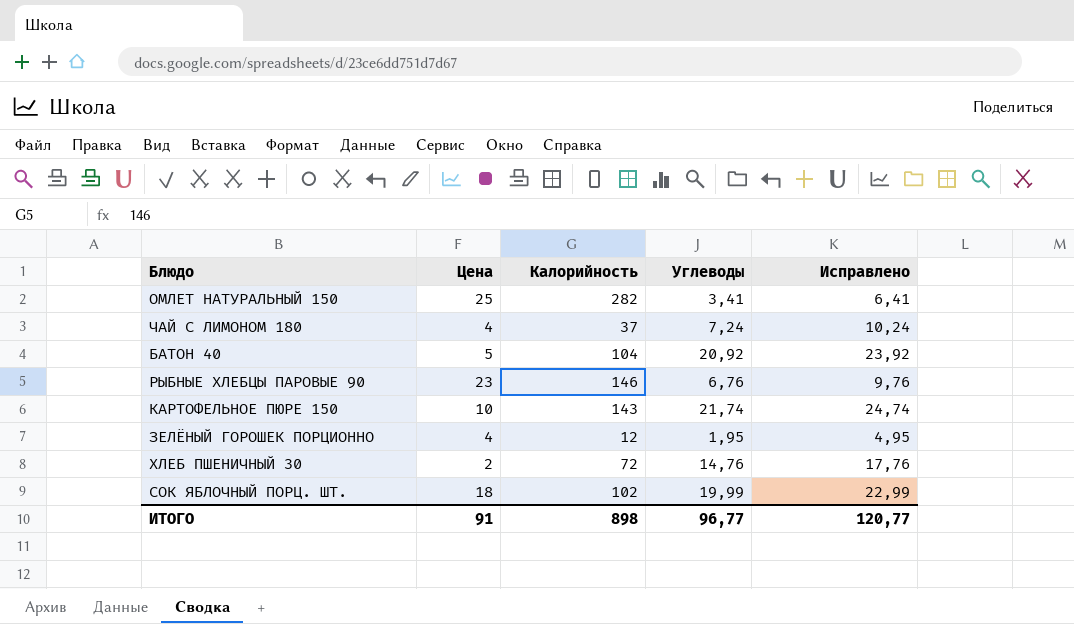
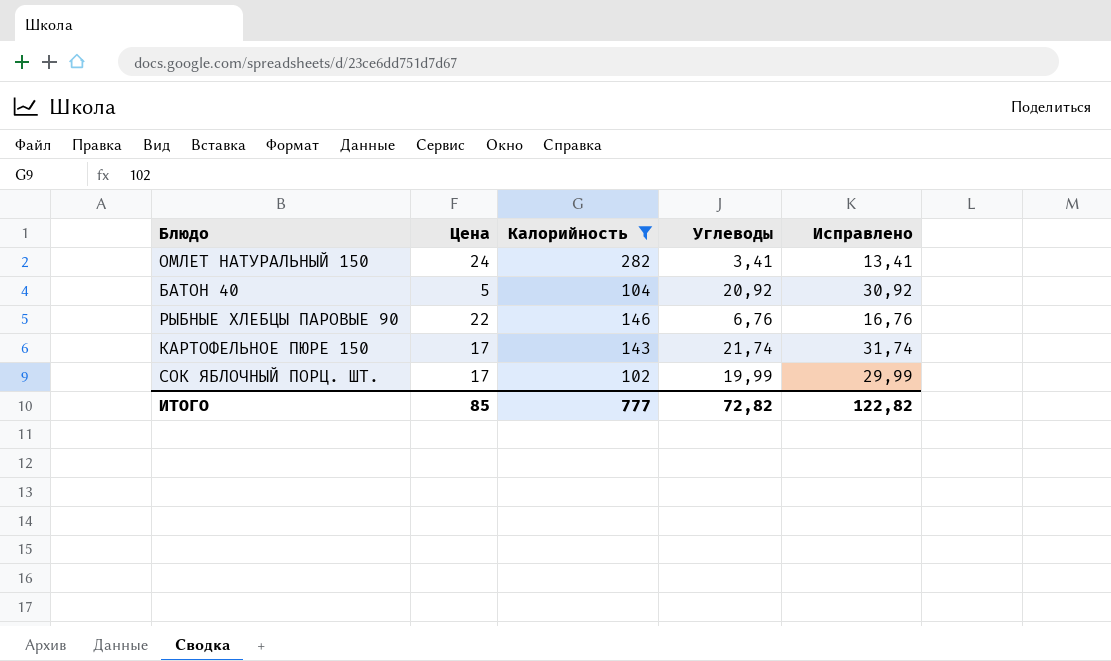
filter: none -> Калорийность >= 102
column Исправлено | formula: [Углеводы] + 3 -> [Углеводы] + 10
ОМЛЕТ НАТУРАЛЬНЫЙ 150 | Цена: 25 -> 24
РЫБНЫЕ ХЛЕБЦЫ ПАРОВЫЕ 90 | Цена: 23 -> 22
КАРТОФЕЛЬНОЕ ПЮРЕ 150 | Цена: 10 -> 17
СОК ЯБЛОЧНЫЙ ПОРЦ. ШТ. | Цена: 18 -> 17
ИТОГО | Цена: 91 -> 85
ИТОГО | Калорийность: 898 -> 777
ИТОГО | Углеводы: 96,77 -> 72,82
ИТОГО | Исправлено: 120,77 -> 122,82

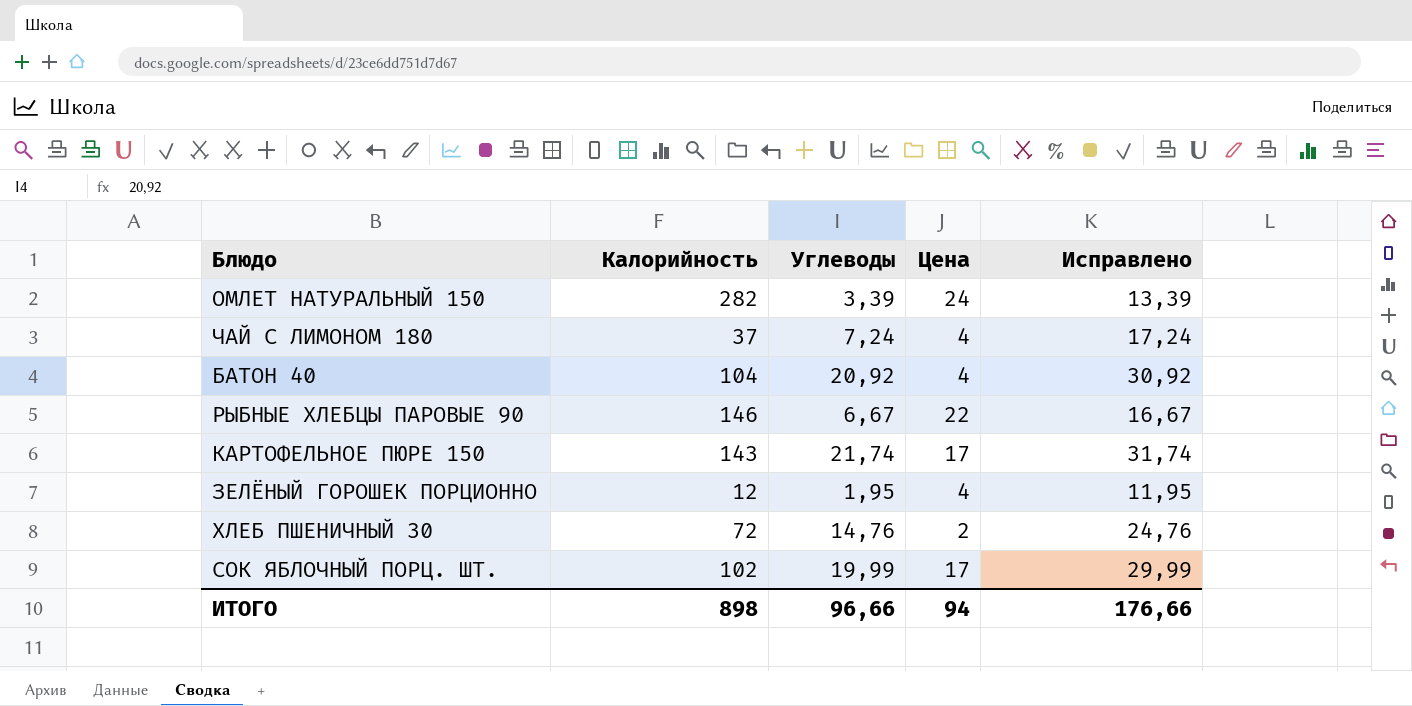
filter: Калорийность >= 102 -> none
column Цена | position: 2 -> 4
ОМЛЕТ НАТУРАЛЬНЫЙ 150 | Углеводы: 3,41 -> 3,39
ОМЛЕТ НАТУРАЛЬНЫЙ 150 | Исправлено: 13,41 -> 13,39
БАТОН 40 | Цена: 5 -> 4
РЫБНЫЕ ХЛЕБЦЫ ПАРОВЫЕ 90 | Углеводы: 6,76 -> 6,67
РЫБНЫЕ ХЛЕБЦЫ ПАРОВЫЕ 90 | Исправлено: 16,76 -> 16,67
ИТОГО | Калорийность: 777 -> 898
ИТОГО | Углеводы: 72,82 -> 96,66
ИТОГО | Цена: 85 -> 94
ИТОГО | Исправлено: 122,82 -> 176,66

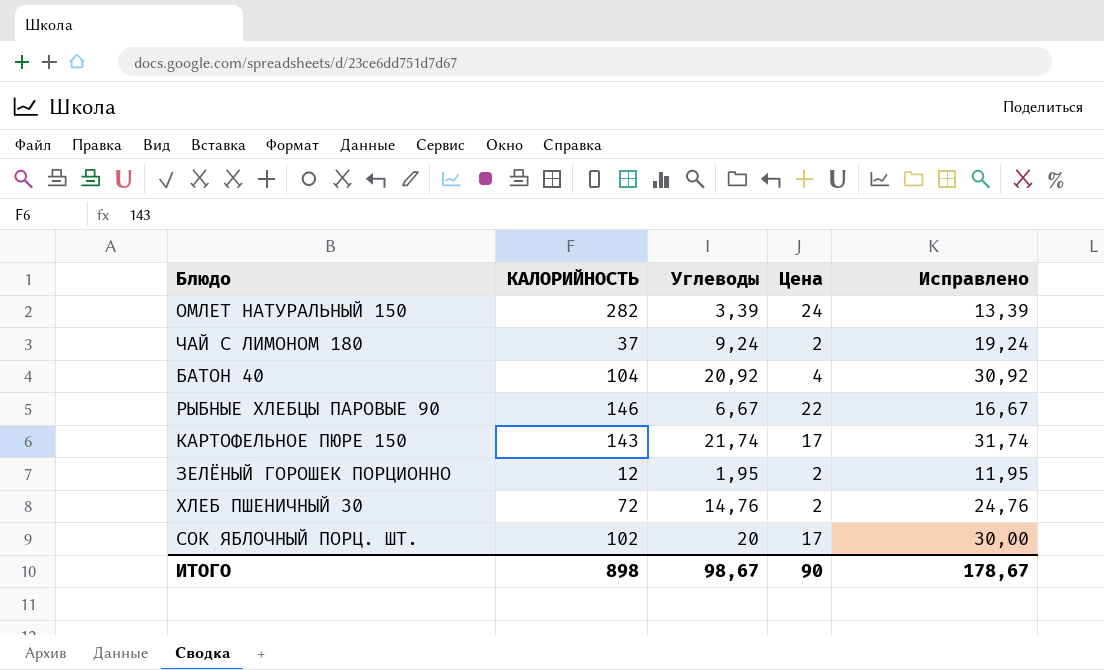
column name: Калорийность -> КАЛОРИЙНОСТЬ
ЧАЙ С ЛИМОНОМ 180 | Углеводы: 7,24 -> 9,24
ЧАЙ С ЛИМОНОМ 180 | Цена: 4 -> 2
ЧАЙ С ЛИМОНОМ 180 | Исправлено: 17,24 -> 19,24
ЗЕЛЁНЫЙ ГОРОШЕК ПОРЦИОННО | Цена: 4 -> 2
СОК ЯБЛОЧНЫЙ ПОРЦ. ШТ. | Углеводы: 19,99 -> 20
СОК ЯБЛОЧНЫЙ ПОРЦ. ШТ. | Исправлено: 29,99 -> 30,00
ИТОГО | Углеводы: 96,66 -> 98,67
ИТОГО | Цена: 94 -> 90
ИТОГО | Исправлено: 176,66 -> 178,67

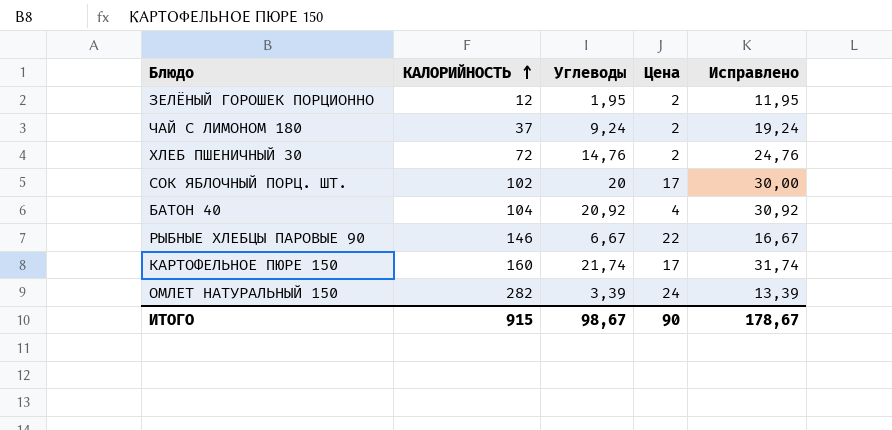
row order: none -> КАЛОРИЙНОСТЬ ascending
КАРТОФЕЛЬНОЕ ПЮРЕ 150 | КАЛОРИЙНОСТЬ: 143 -> 160
ИТОГО | КАЛОРИЙНОСТЬ: 898 -> 915

